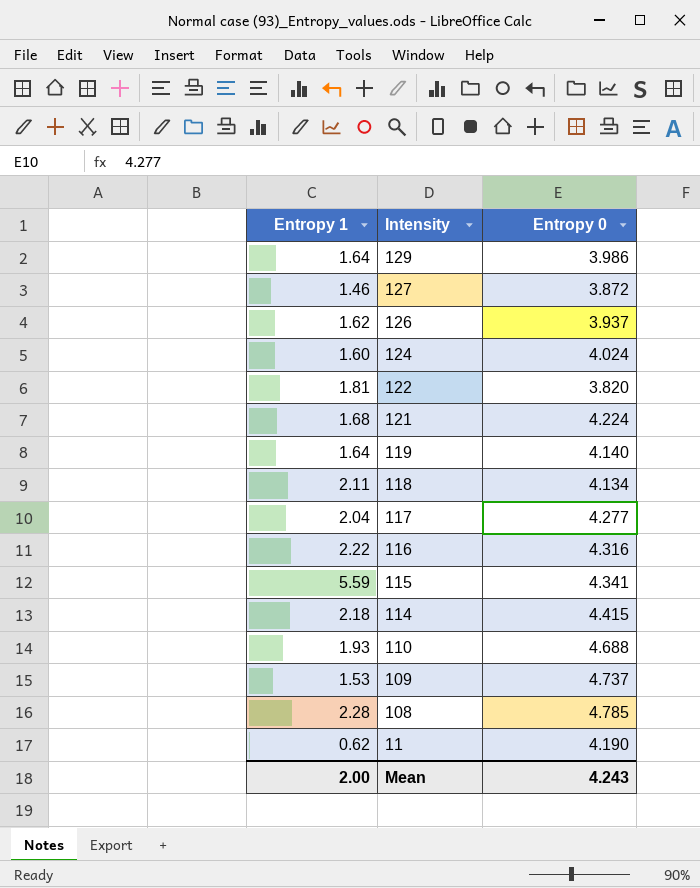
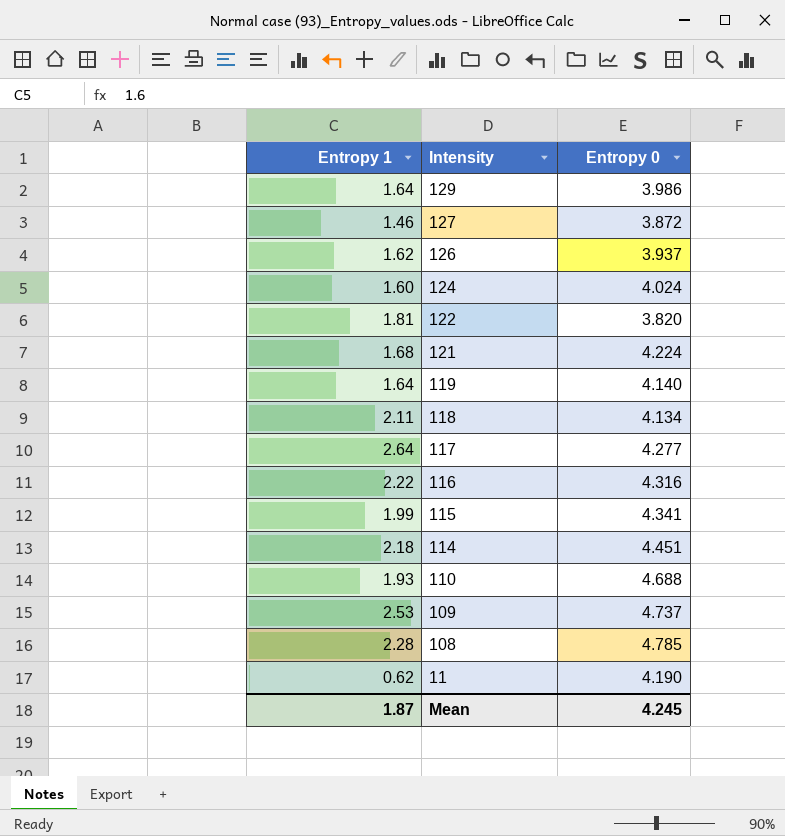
117 | Entropy 1: 2.04 -> 2.64
115 | Entropy 1: 5.59 -> 1.99
114 | Entropy 0: 4.415 -> 4.451
109 | Entropy 1: 1.53 -> 2.53
Mean | Entropy 1: 2.00 -> 1.87
Mean | Entropy 0: 4.243 -> 4.245

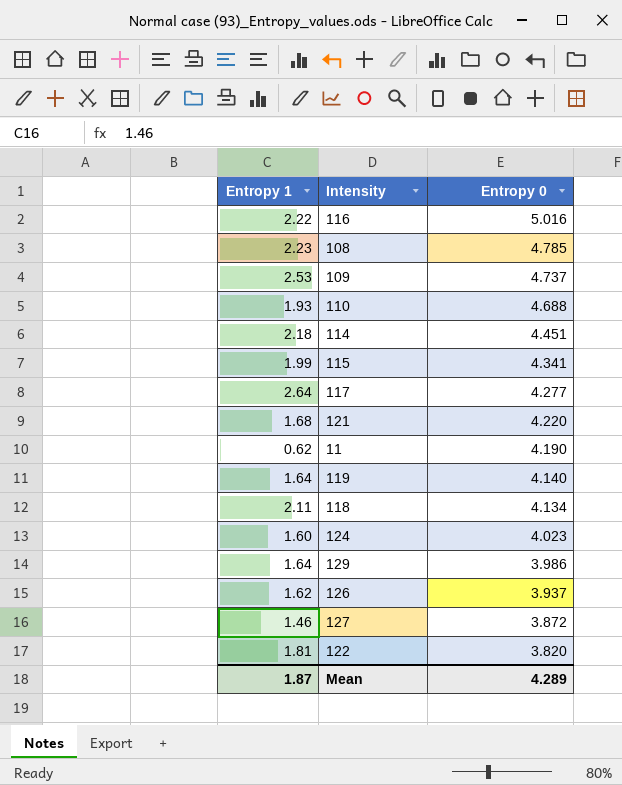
row order: Intensity descending -> Entropy 0 descending
116 | Entropy 0: 4.316 -> 5.016
108 | Entropy 1: 2.28 -> 2.23
121 | Entropy 0: 4.224 -> 4.220
124 | Entropy 0: 4.024 -> 4.023
Mean | Entropy 0: 4.245 -> 4.289

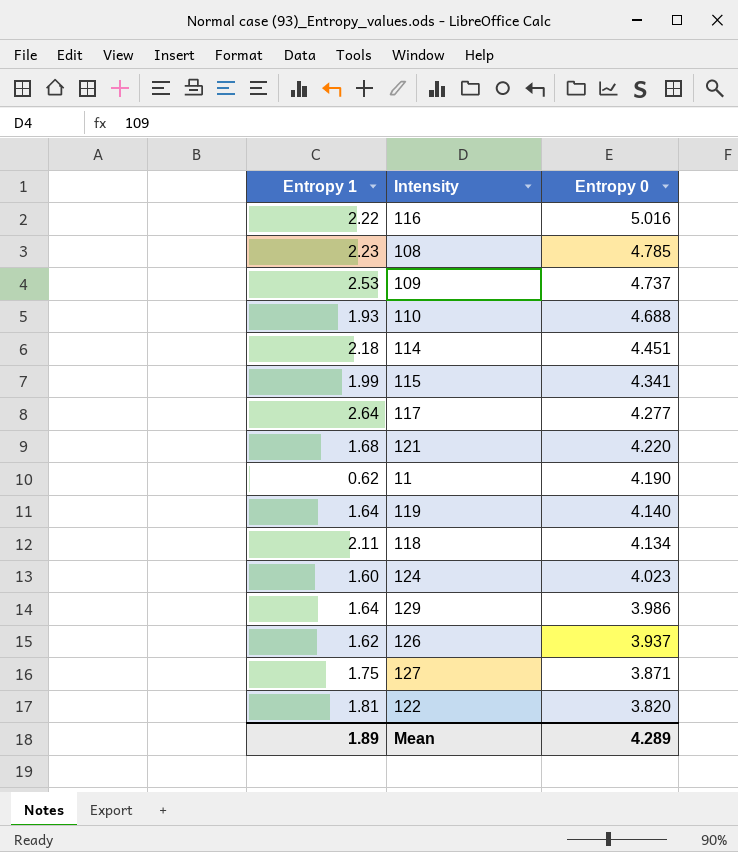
127 | Entropy 1: 1.46 -> 1.75
127 | Entropy 0: 3.872 -> 3.871
Mean | Entropy 1: 1.87 -> 1.89

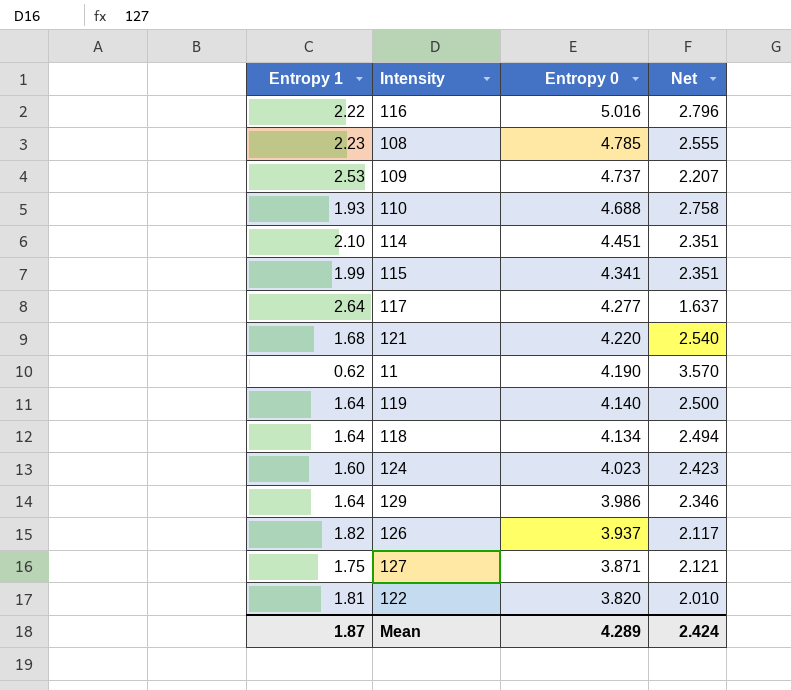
column Net | formula: none -> [Entropy 0] - [Entropy 1]
114 | Entropy 1: 2.18 -> 2.10
118 | Entropy 1: 2.11 -> 1.64
126 | Entropy 1: 1.62 -> 1.82
Mean | Entropy 1: 1.89 -> 1.87

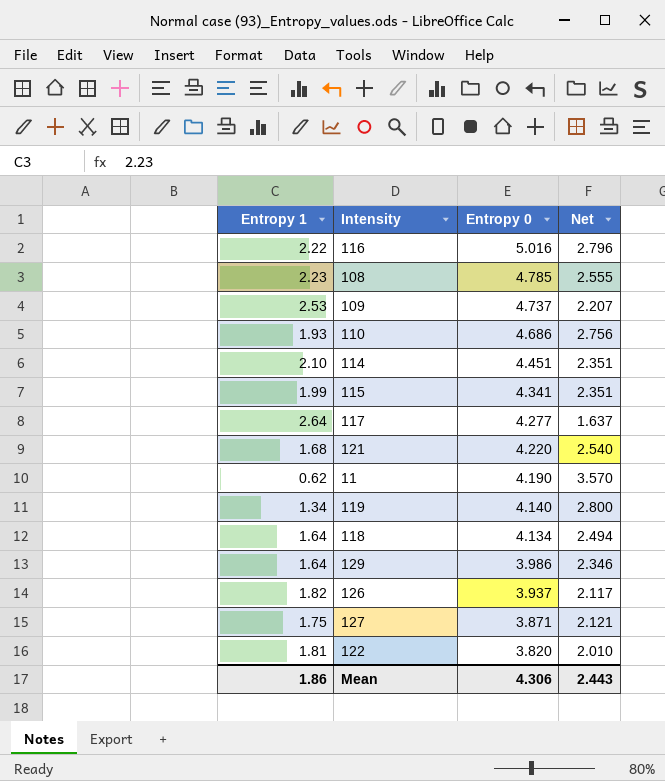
row 124: 1.60 | 4.023 | 2.423 -> none
110 | Entropy 0: 4.688 -> 4.686
110 | Net: 2.758 -> 2.756
119 | Entropy 1: 1.64 -> 1.34
119 | Net: 2.500 -> 2.800
Mean | Entropy 1: 1.87 -> 1.86
Mean | Entropy 0: 4.289 -> 4.306
Mean | Net: 2.424 -> 2.443

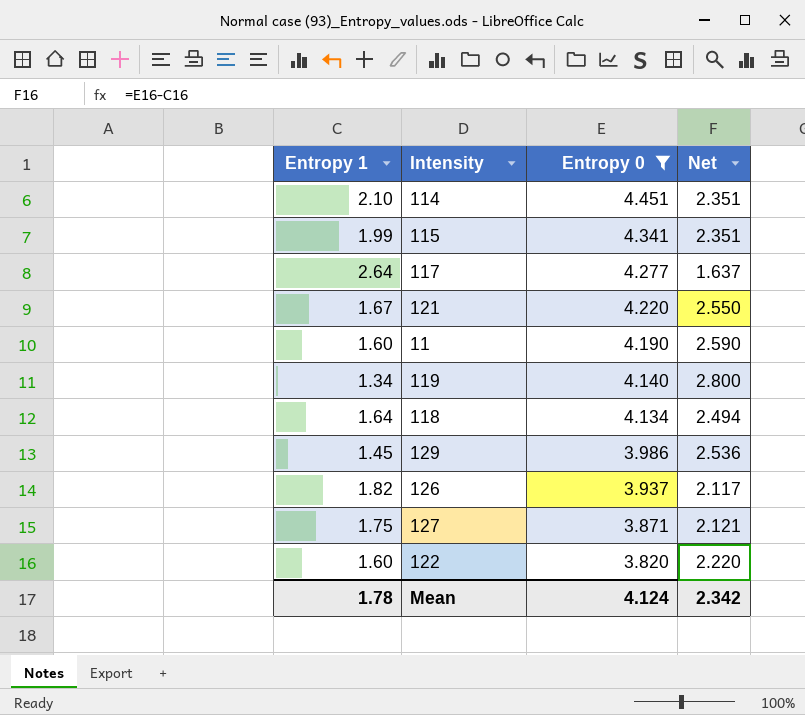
filter: none -> Entropy 0 <= 4.451
121 | Entropy 1: 1.68 -> 1.67
121 | Net: 2.540 -> 2.550
11 | Entropy 1: 0.62 -> 1.60
11 | Net: 3.570 -> 2.590
129 | Entropy 1: 1.64 -> 1.45
129 | Net: 2.346 -> 2.536
122 | Entropy 1: 1.81 -> 1.60
122 | Net: 2.010 -> 2.220
Mean | Entropy 1: 1.86 -> 1.78
Mean | Entropy 0: 4.306 -> 4.124
Mean | Net: 2.443 -> 2.342

